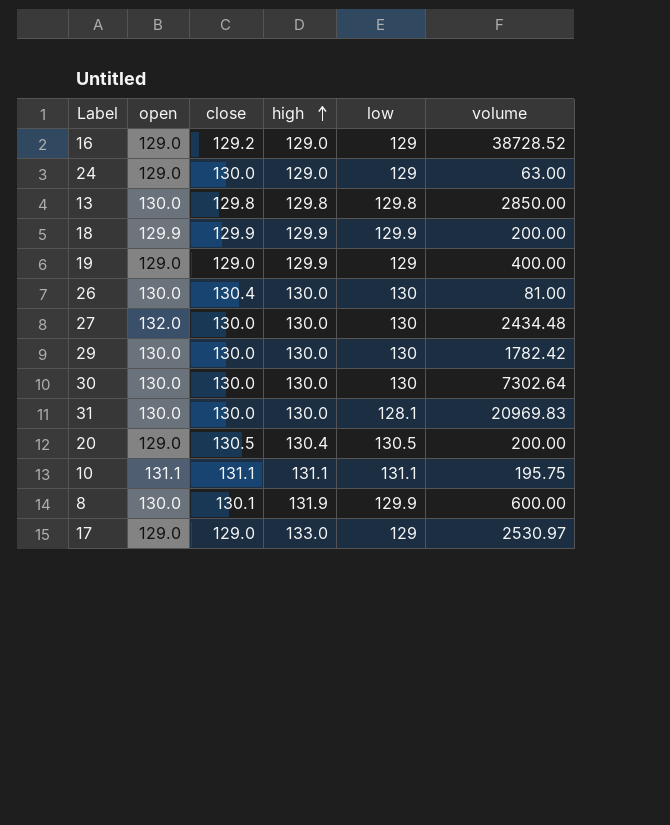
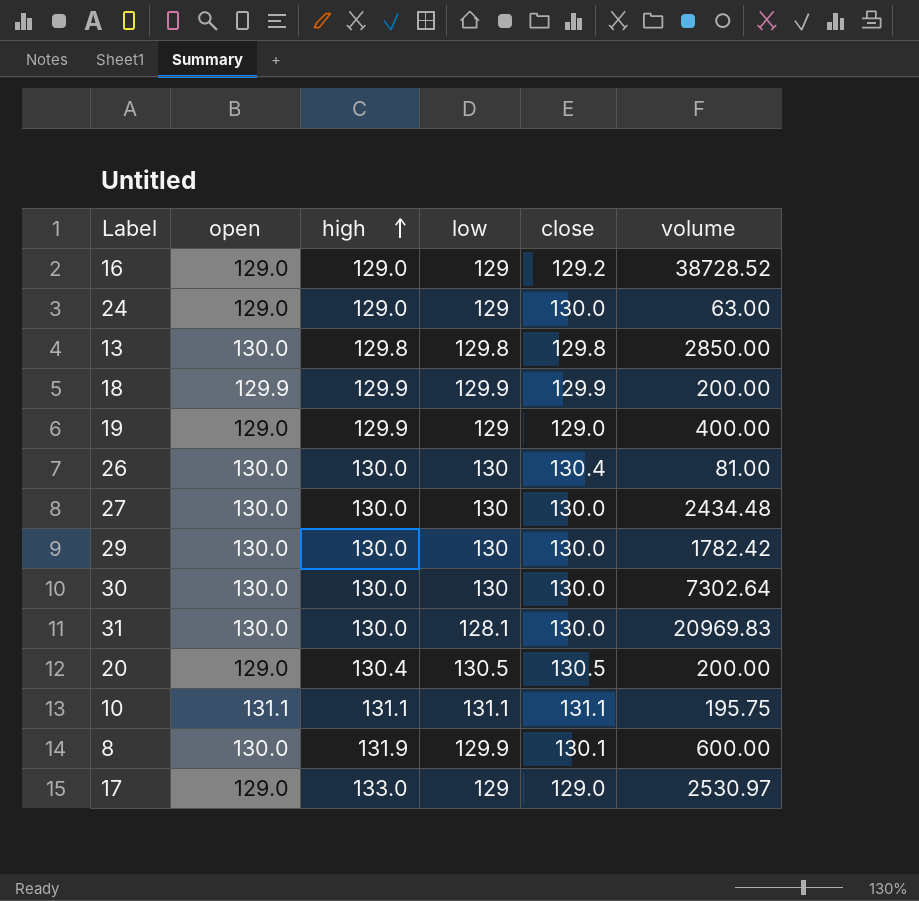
column close | position: 3 -> 5
27 | open: 132.0 -> 130.0

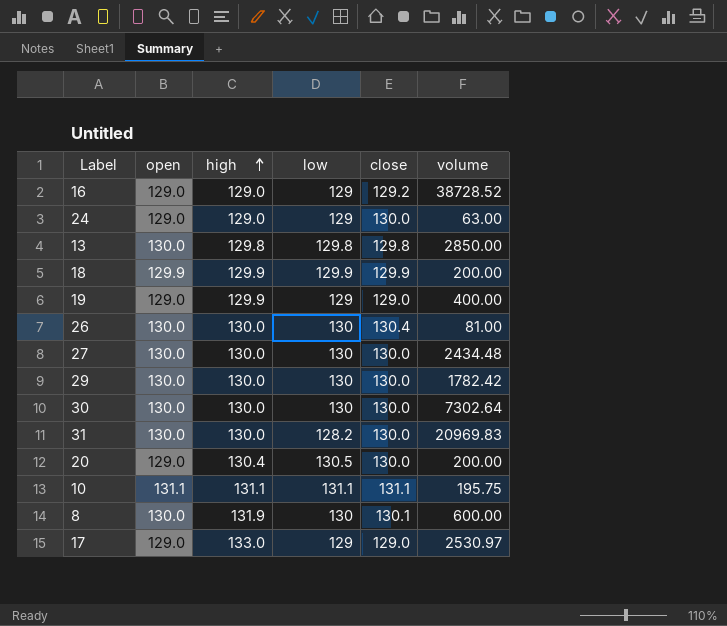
31 | low: 128.1 -> 128.2
20 | close: 130.5 -> 130.0
8 | low: 129.9 -> 130

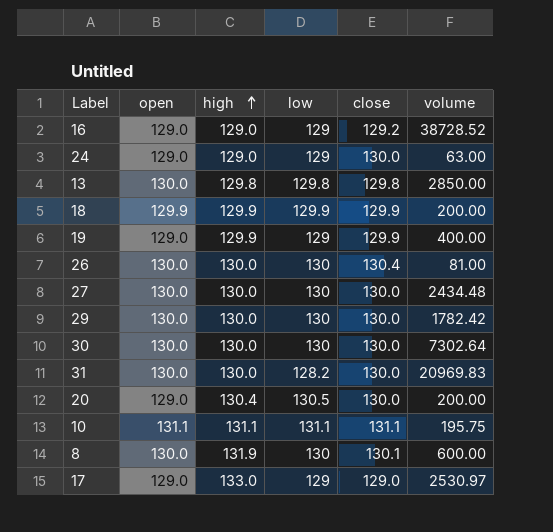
19 | close: 129.0 -> 129.9

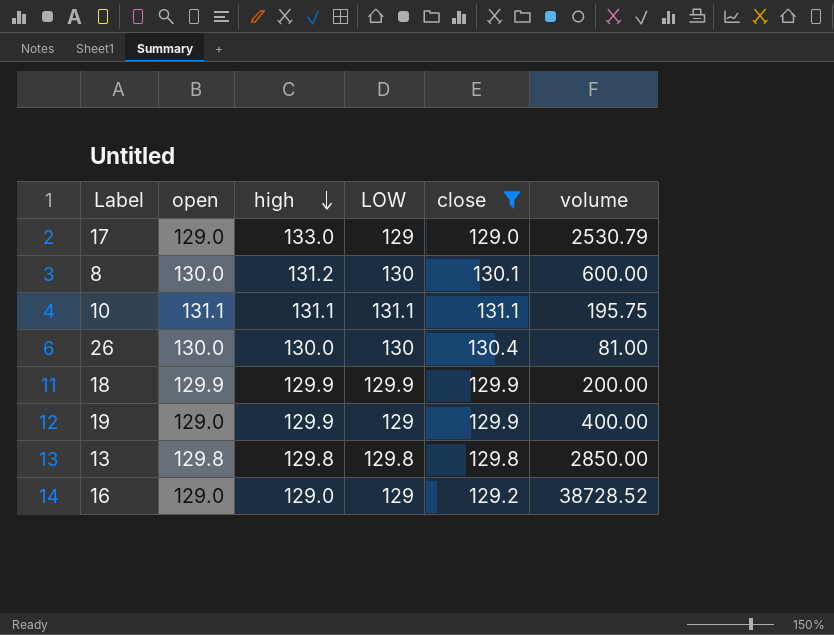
filter: none -> close != 130.0
row order: high ascending -> high descending
column name: low -> LOW
17 | volume: 2530.97 -> 2530.79
8 | high: 131.9 -> 131.2
13 | open: 130.0 -> 129.8

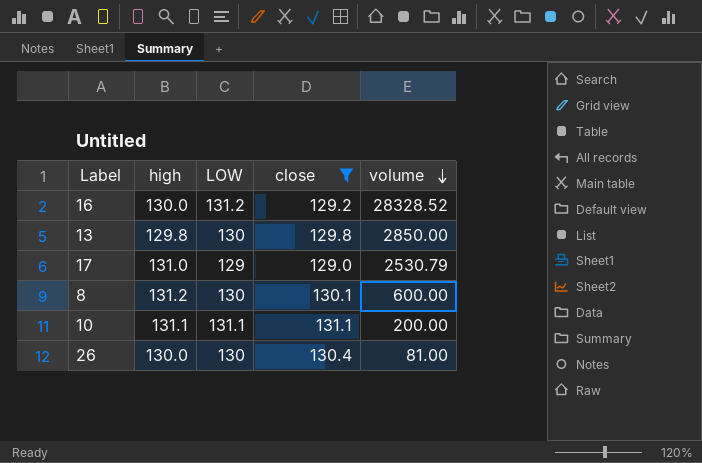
row order: high descending -> volume descending
column open | position: 2 -> none
row 18: 129.9 | 129.9 | 129.9 | 129.9 | 200.00 -> none
row 19: 129.0 | 129.9 | 129 | 129.9 | 400.00 -> none
16 | high: 129.0 -> 130.0
16 | LOW: 129 -> 131.2
16 | volume: 38728.52 -> 28328.52
13 | LOW: 129.8 -> 130
17 | high: 133.0 -> 131.0
10 | volume: 195.75 -> 200.00

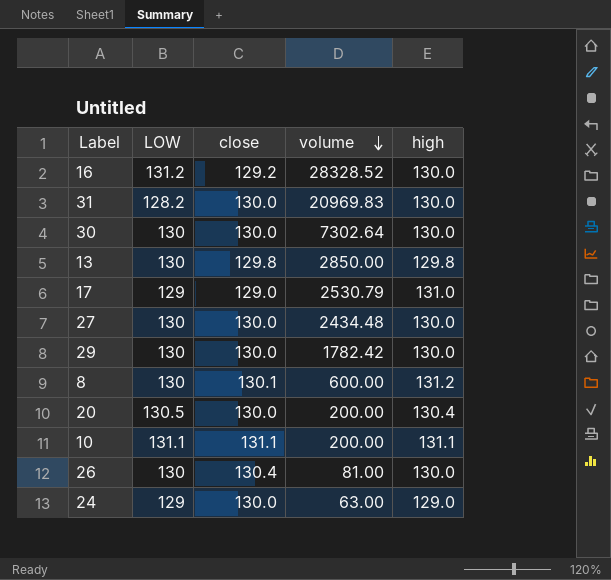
filter: close != 130.0 -> none
column high | position: 2 -> 5

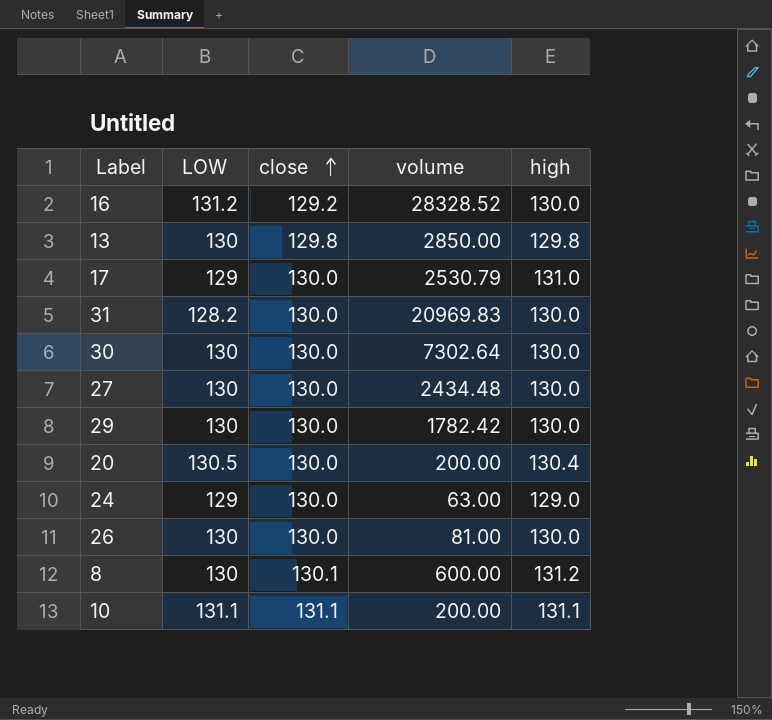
row order: volume descending -> close ascending
17 | close: 129.0 -> 130.0
26 | close: 130.4 -> 130.0

